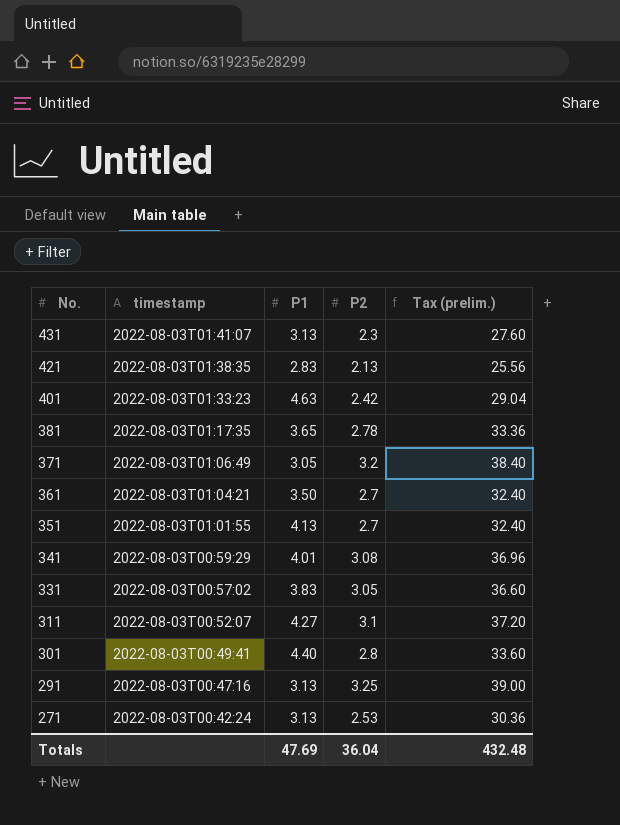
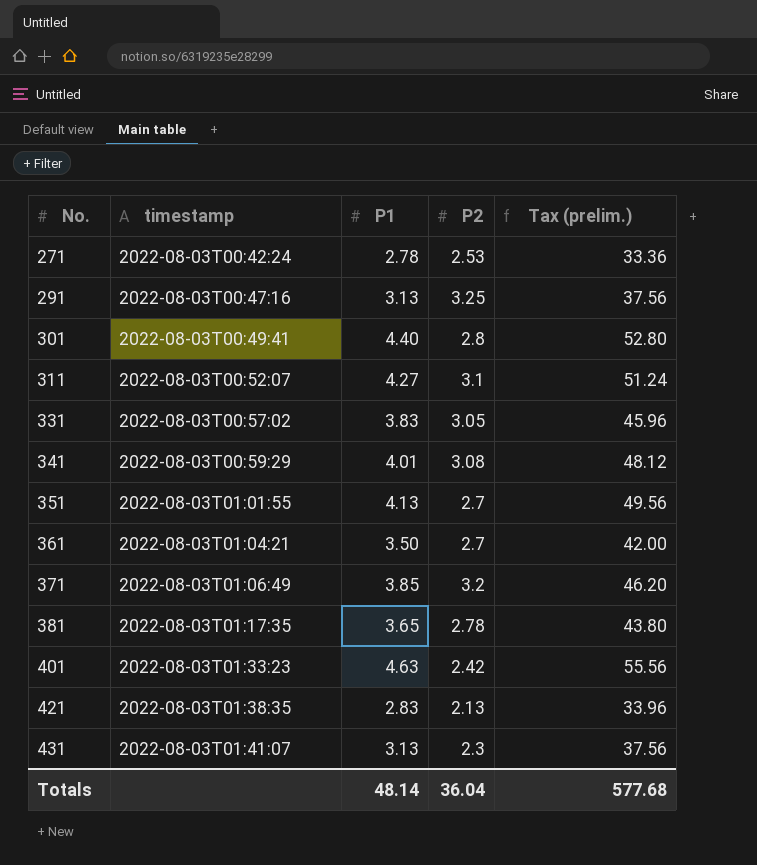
row order: No. descending -> No. ascending
column Tax (prelim.) | formula: [P2] * 12 -> [P1] * 12
271 | P1: 3.13 -> 2.78
371 | P1: 3.05 -> 3.85
Totals | P1: 47.69 -> 48.14
Totals | Tax (prelim.): 432.48 -> 577.68

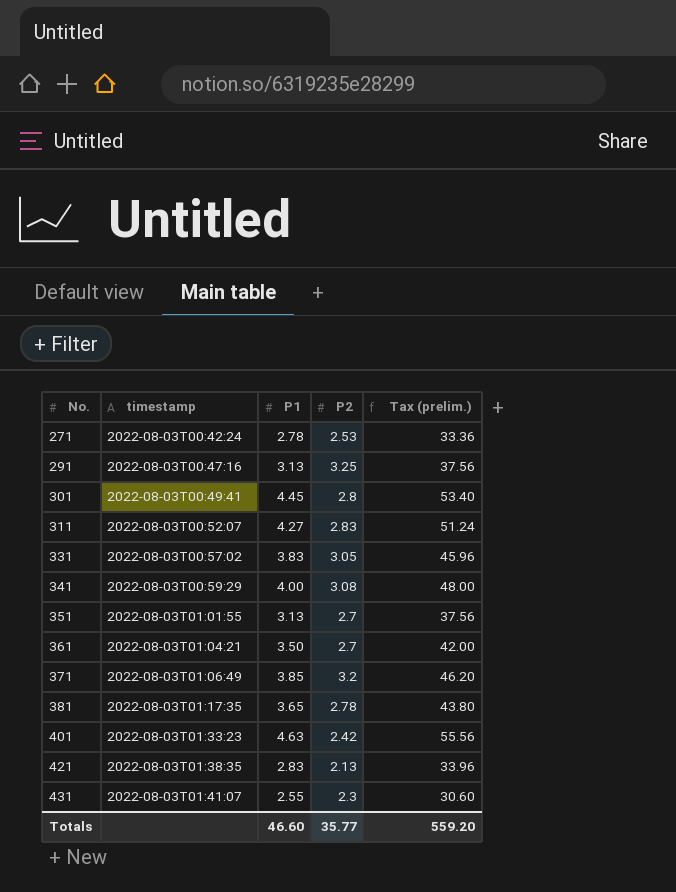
301 | P1: 4.40 -> 4.45
301 | Tax (prelim.): 52.80 -> 53.40
311 | P2: 3.1 -> 2.83
341 | P1: 4.01 -> 4.00
341 | Tax (prelim.): 48.12 -> 48.00
351 | P1: 4.13 -> 3.13
351 | Tax (prelim.): 49.56 -> 37.56
431 | P1: 3.13 -> 2.55
431 | Tax (prelim.): 37.56 -> 30.60
Totals | P1: 48.14 -> 46.60
Totals | P2: 36.04 -> 35.77
Totals | Tax (prelim.): 577.68 -> 559.20

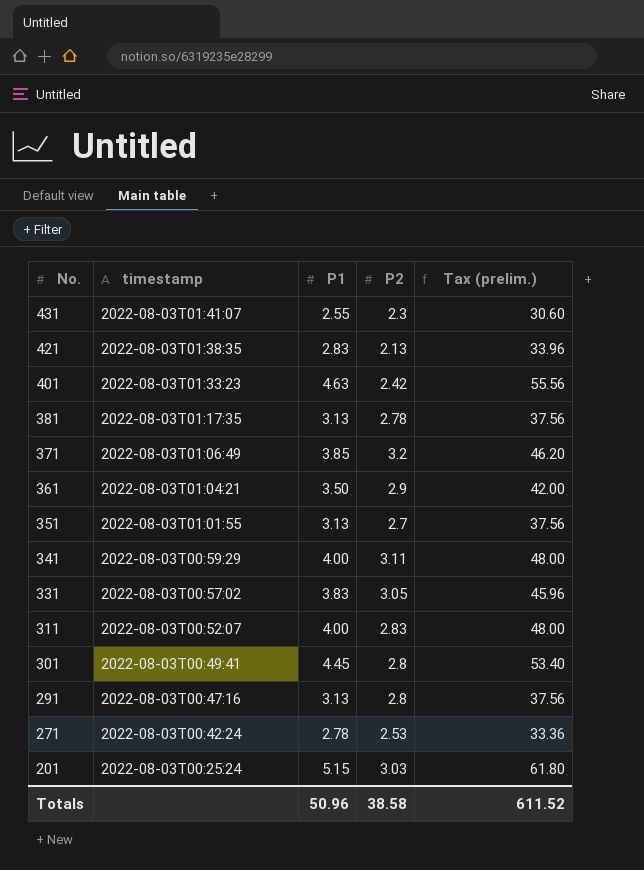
row order: No. ascending -> No. descending
381 | P1: 3.65 -> 3.13
381 | Tax (prelim.): 43.80 -> 37.56
361 | P2: 2.7 -> 2.9
341 | P2: 3.08 -> 3.11
311 | P1: 4.27 -> 4.00
311 | Tax (prelim.): 51.24 -> 48.00
291 | P2: 3.25 -> 2.8
row 201: none -> 2022-08-03T00:25:24 | 5.15 | 3.03 | 61.80
Totals | P1: 46.60 -> 50.96
Totals | P2: 35.77 -> 38.58
Totals | Tax (prelim.): 559.20 -> 611.52

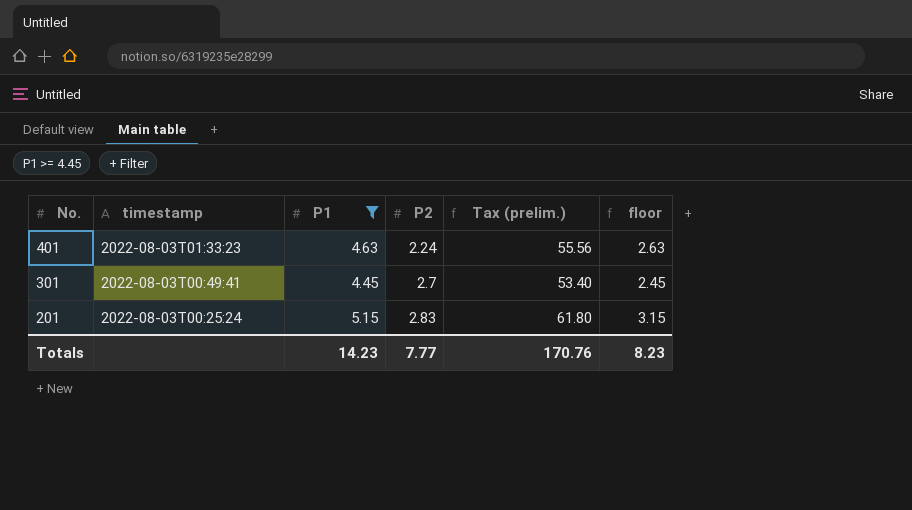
filter: none -> P1 >= 4.45
column floor | formula: none -> [P1] - 2
401 | P2: 2.42 -> 2.24
301 | P2: 2.8 -> 2.7
201 | P2: 3.03 -> 2.83
Totals | P1: 50.96 -> 14.23
Totals | P2: 38.58 -> 7.77
Totals | Tax (prelim.): 611.52 -> 170.76

